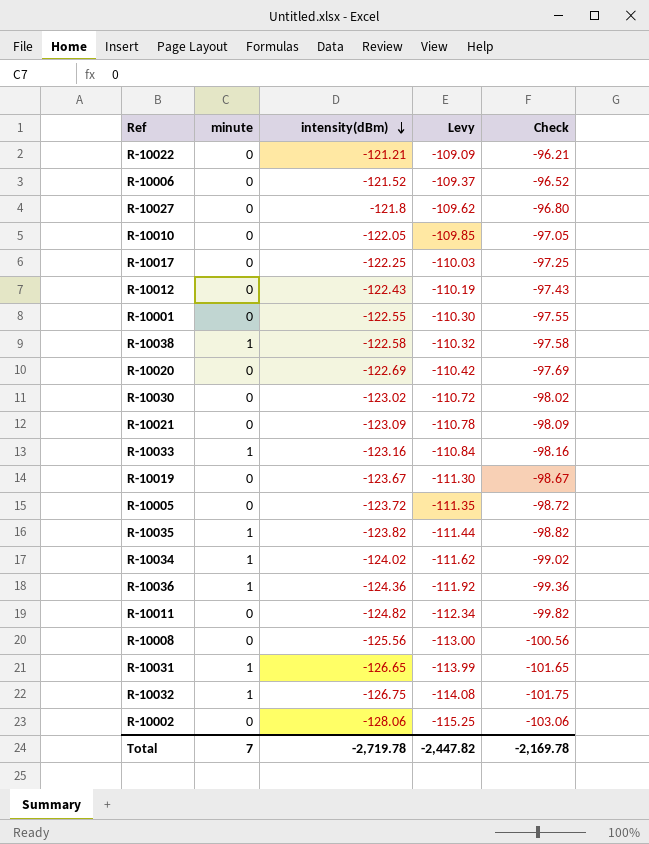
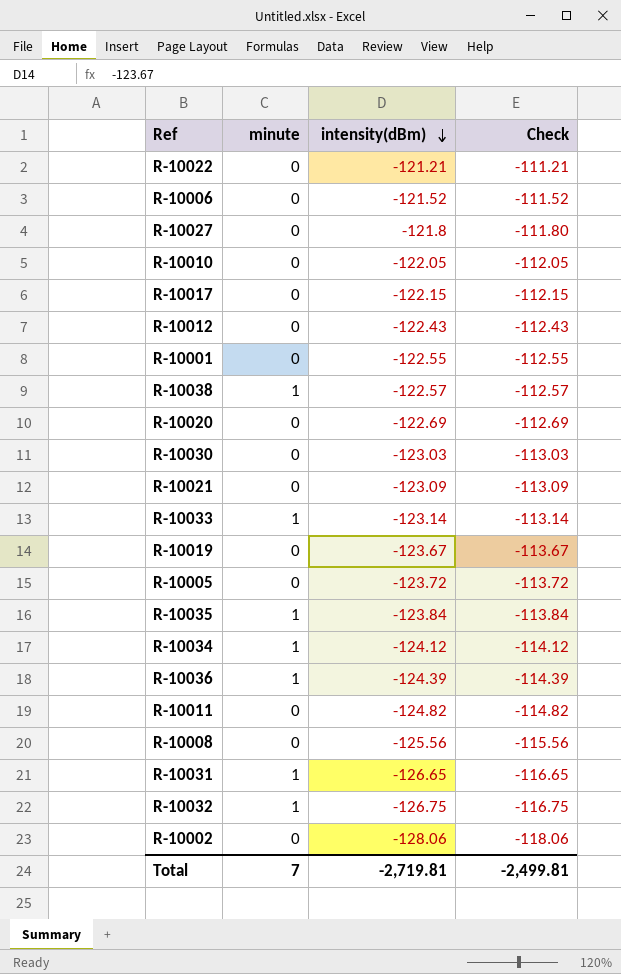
column Levy | formula: [intensity(dBm)] * 0.9 -> none
column Check | formula: [intensity(dBm)] + 25 -> [intensity(dBm)] + 10
R-10017 | intensity(dBm): -122.25 -> -122.15
R-10038 | intensity(dBm): -122.58 -> -122.57
R-10030 | intensity(dBm): -123.02 -> -123.03
R-10033 | intensity(dBm): -123.16 -> -123.14
R-10035 | intensity(dBm): -123.82 -> -123.84
R-10034 | intensity(dBm): -124.02 -> -124.12
R-10036 | intensity(dBm): -124.36 -> -124.39
Total | intensity(dBm): -2,719.78 -> -2,719.81
Total | Check: -2,169.78 -> -2,499.81

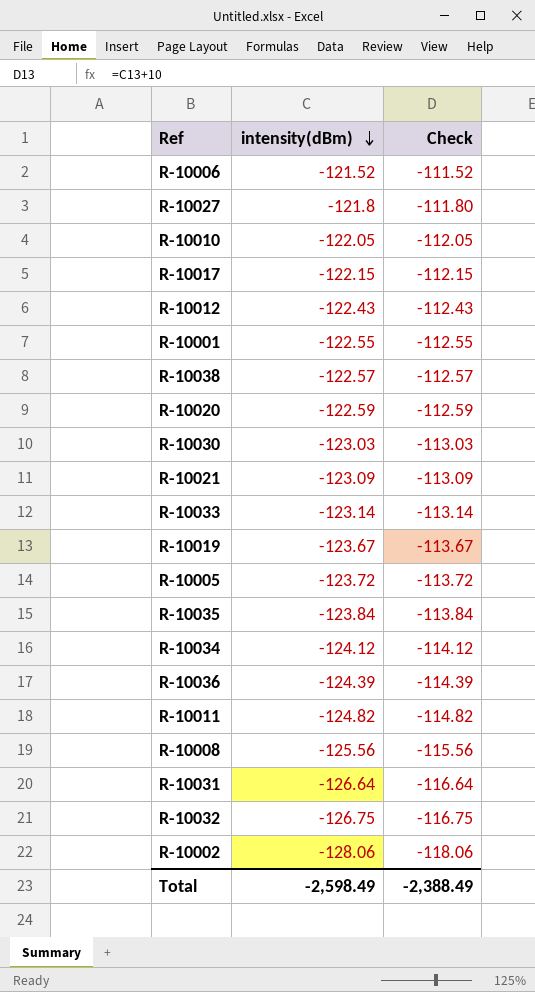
column minute | position: 2 -> none
row R-10022: 0 | -121.21 | -111.21 -> none
R-10020 | intensity(dBm): -122.69 -> -122.59
R-10020 | Check: -112.69 -> -112.59
R-10031 | intensity(dBm): -126.65 -> -126.64
R-10031 | Check: -116.65 -> -116.64
Total | intensity(dBm): -2,719.81 -> -2,598.49
Total | Check: -2,499.81 -> -2,388.49

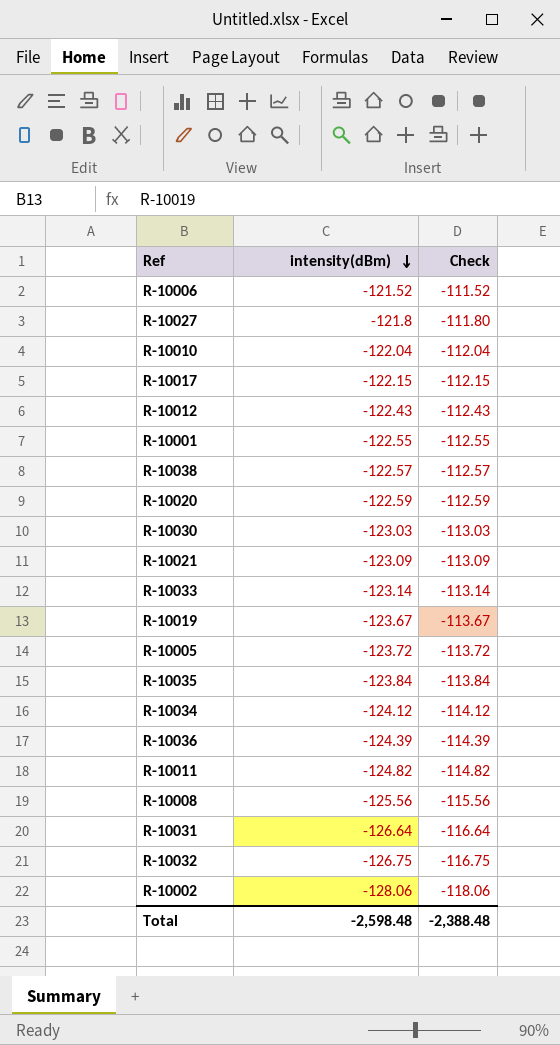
R-10010 | intensity(dBm): -122.05 -> -122.04
R-10010 | Check: -112.05 -> -112.04
Total | intensity(dBm): -2,598.49 -> -2,598.48
Total | Check: -2,388.49 -> -2,388.48

